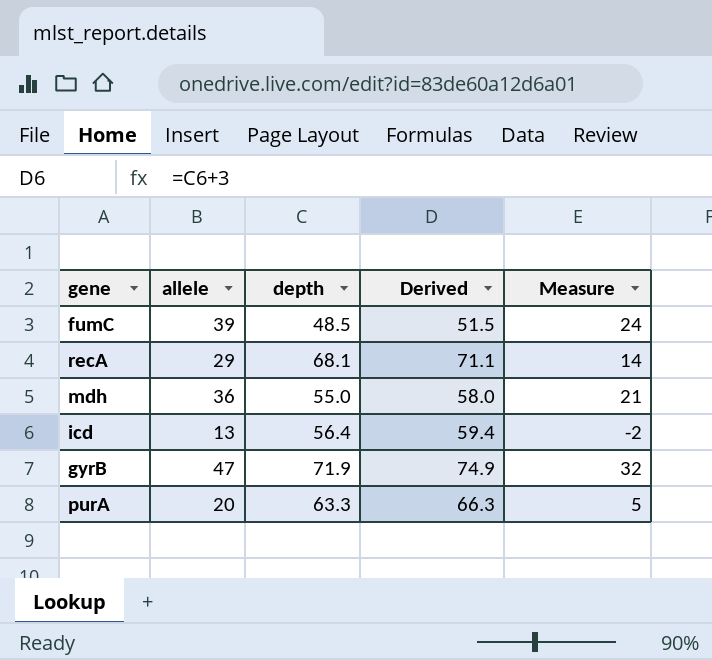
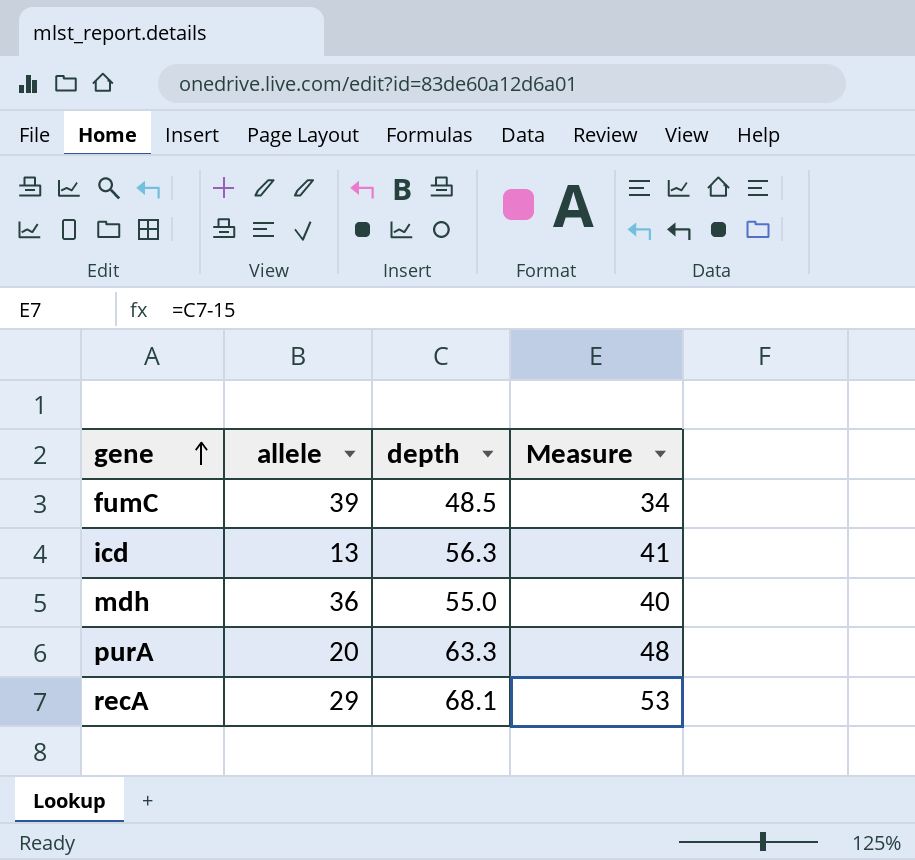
row order: none -> gene ascending
column Derived | formula: [depth] + 3 -> none
column Measure | formula: [allele] - 15 -> [depth] - 15
row gyrB: 47 | 71.9 | 74.9 | 32 -> none
icd | depth: 56.4 -> 56.3

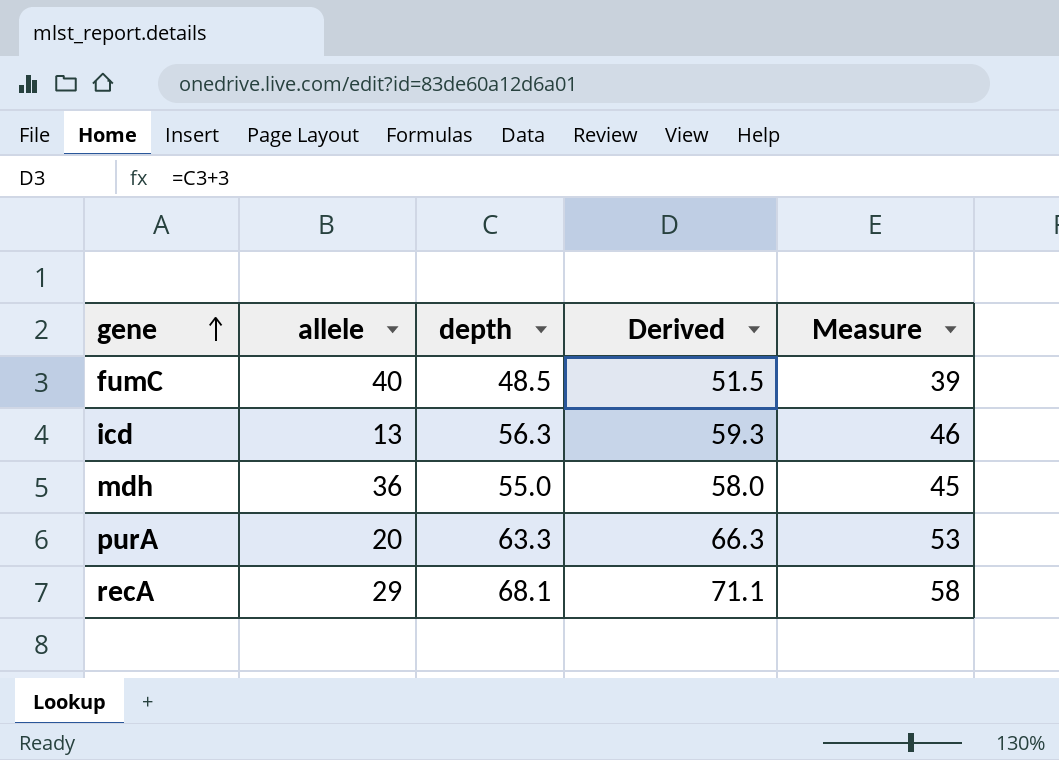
column Derived | formula: none -> [depth] + 3
column Measure | formula: [depth] - 15 -> [depth] - 10
fumC | allele: 39 -> 40

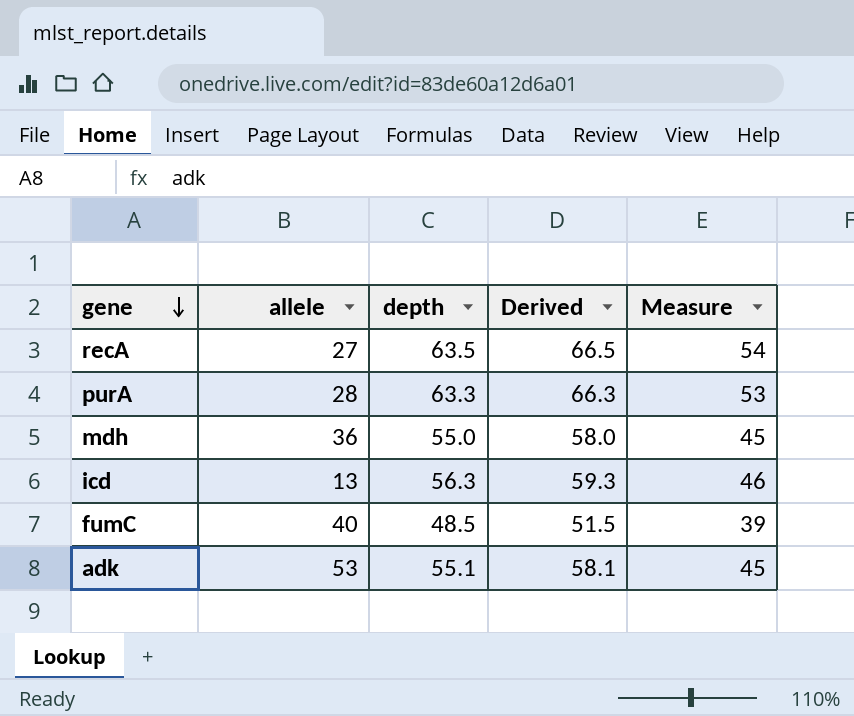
row order: gene ascending -> gene descending
recA | allele: 29 -> 27
recA | depth: 68.1 -> 63.5
recA | Derived: 71.1 -> 66.5
recA | Measure: 58 -> 54
purA | allele: 20 -> 28
row adk: none -> 53 | 55.1 | 58.1 | 45

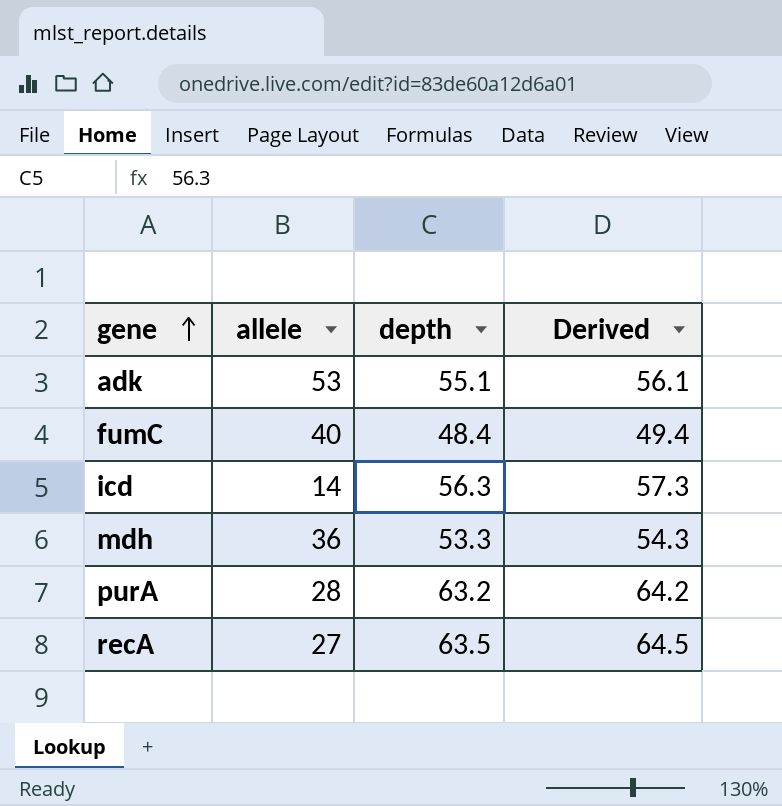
row order: gene descending -> gene ascending
column Measure | formula: [depth] - 10 -> none
column Derived | formula: [depth] + 3 -> [depth] + 1
fumC | depth: 48.5 -> 48.4
icd | allele: 13 -> 14
mdh | depth: 55.0 -> 53.3
purA | depth: 63.3 -> 63.2

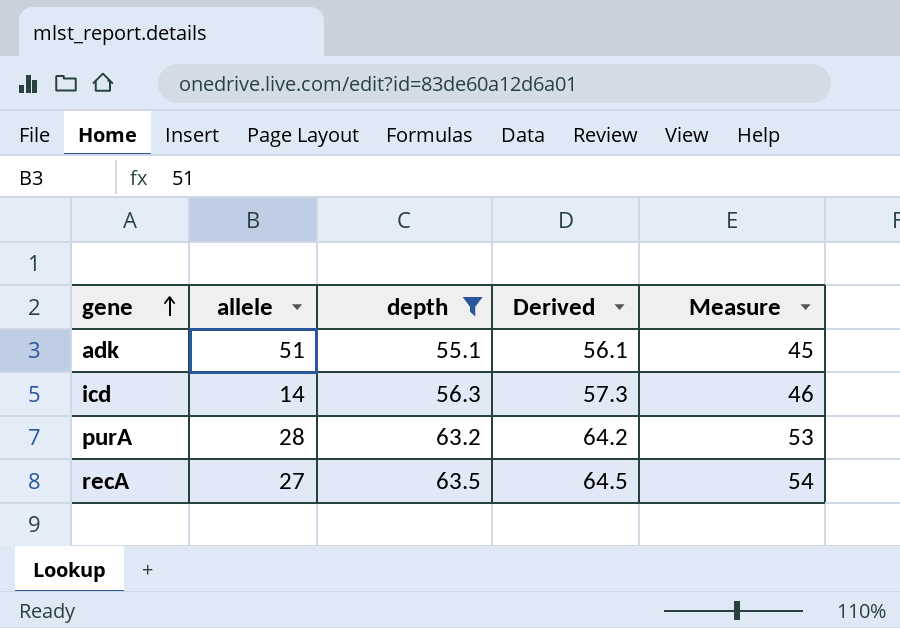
filter: none -> depth >= 55.1
column Measure | formula: none -> [depth] - 10
adk | allele: 53 -> 51

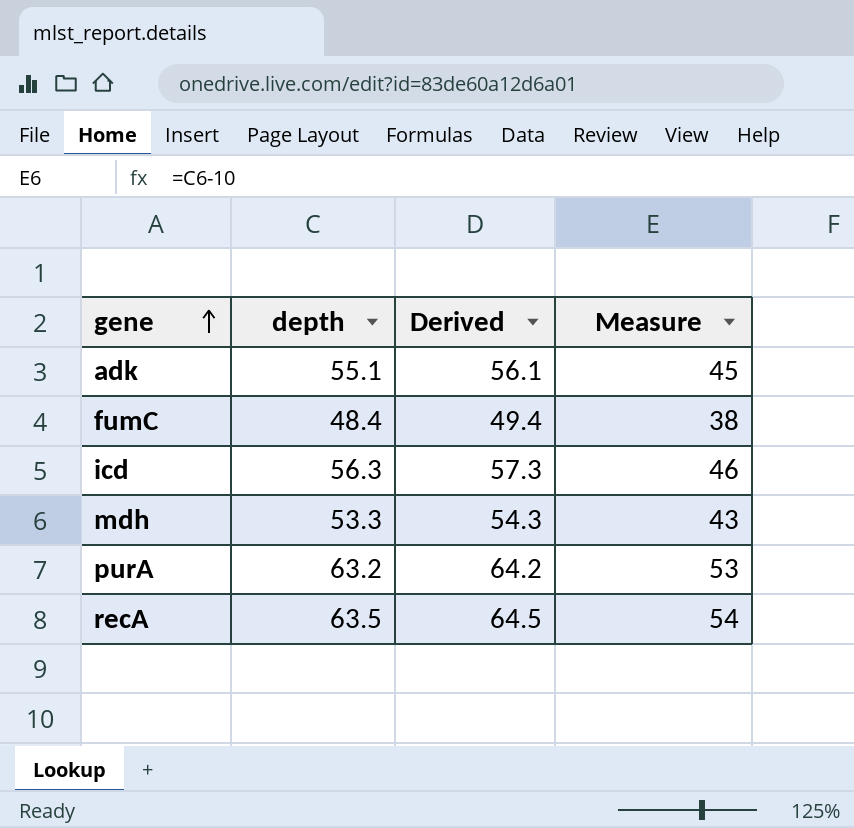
filter: depth >= 55.1 -> none
column allele | position: 2 -> none

